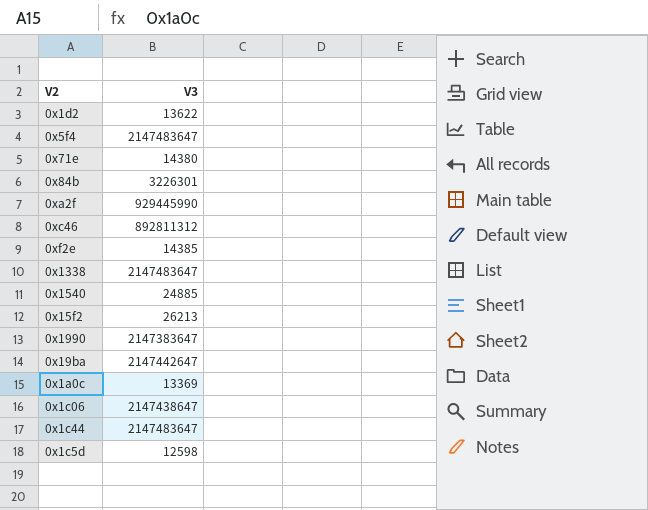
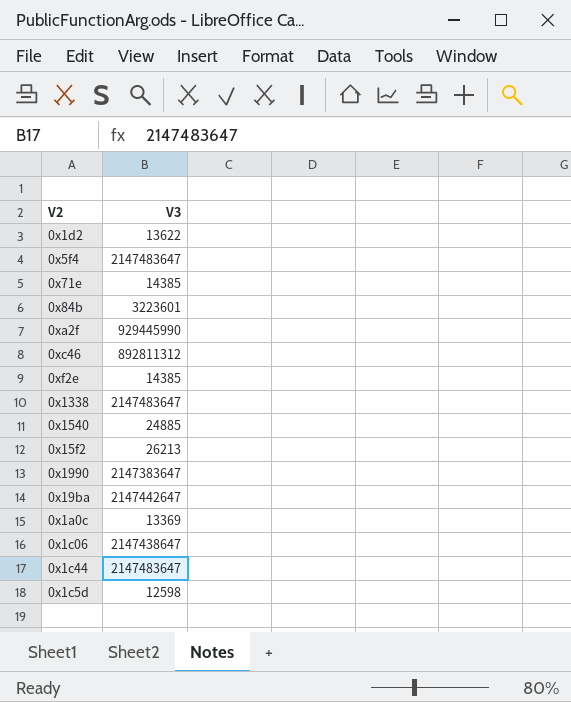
0x71e | V3: 14380 -> 14385
0x84b | V3: 3226301 -> 3223601

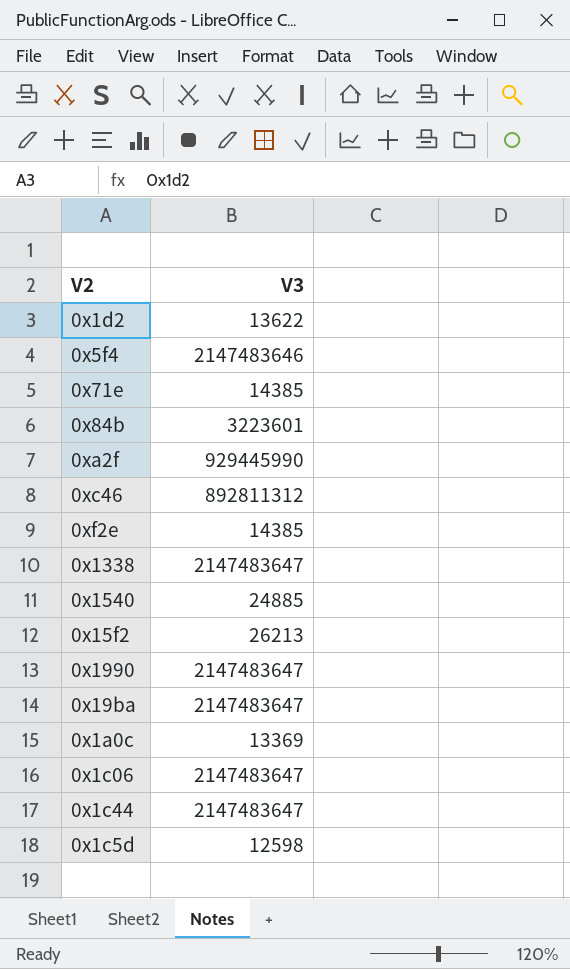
0x5f4 | V3: 2147483647 -> 2147483646
0x1990 | V3: 2147383647 -> 2147483647
0x19ba | V3: 2147442647 -> 2147483647
0x1c06 | V3: 2147438647 -> 2147483647

